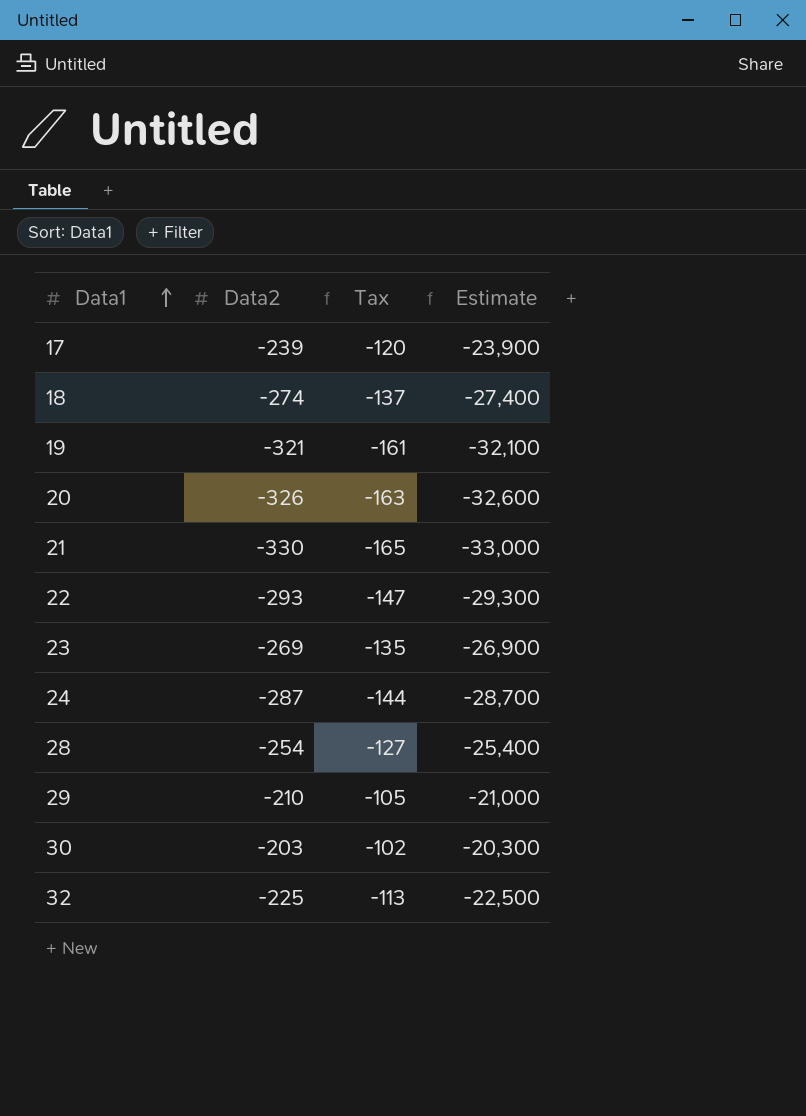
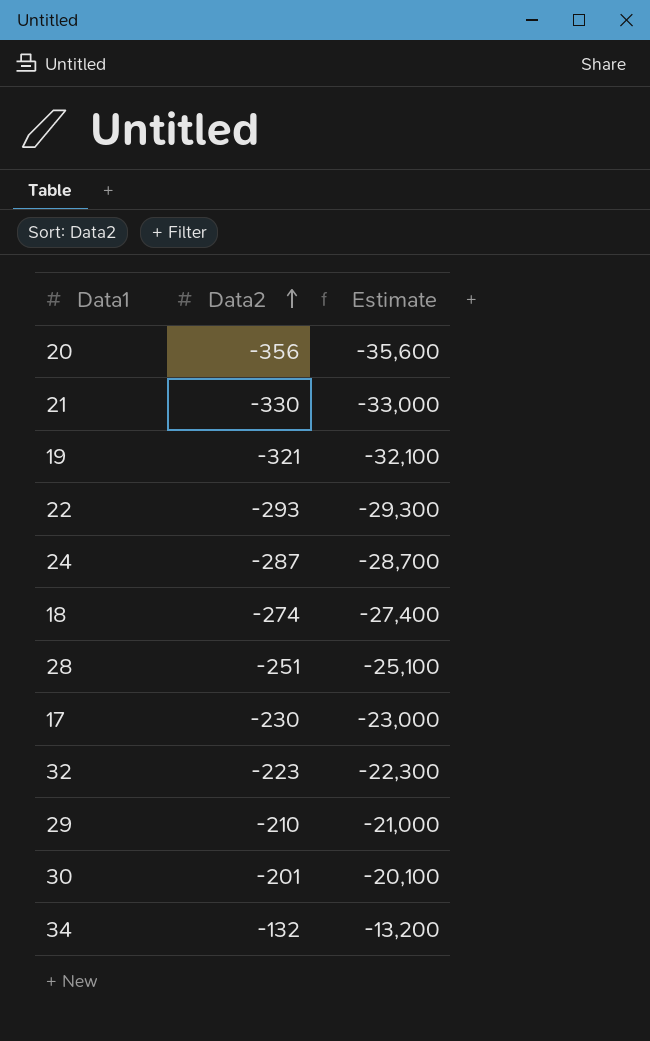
row order: Data1 ascending -> Data2 ascending
column Tax | formula: [Data2] * 0.5 -> none
row 23: -269 | -135 | -26,900 -> none
20 | Data2: -326 -> -356
20 | Estimate: -32,600 -> -35,600
28 | Data2: -254 -> -251
28 | Estimate: -25,400 -> -25,100
17 | Data2: -239 -> -230
17 | Estimate: -23,900 -> -23,000
32 | Data2: -225 -> -223
32 | Estimate: -22,500 -> -22,300
30 | Data2: -203 -> -201
30 | Estimate: -20,300 -> -20,100
row 34: none -> -132 | -13,200

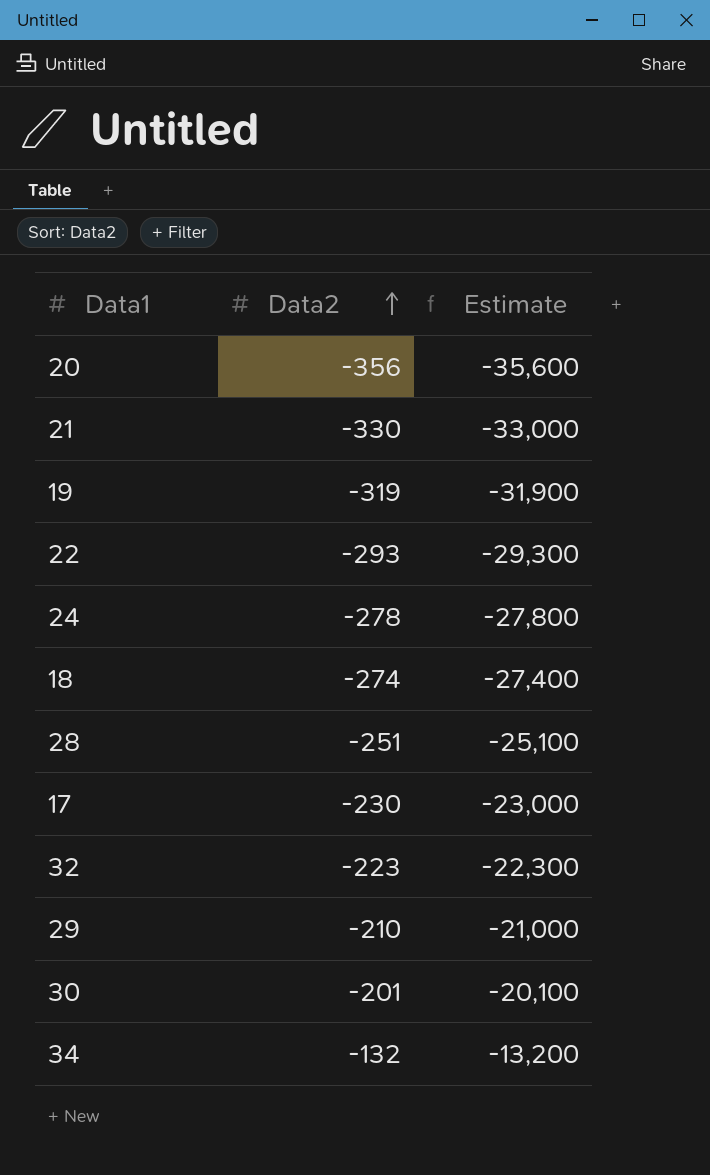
19 | Data2: -321 -> -319
19 | Estimate: -32,100 -> -31,900
24 | Data2: -287 -> -278
24 | Estimate: -28,700 -> -27,800

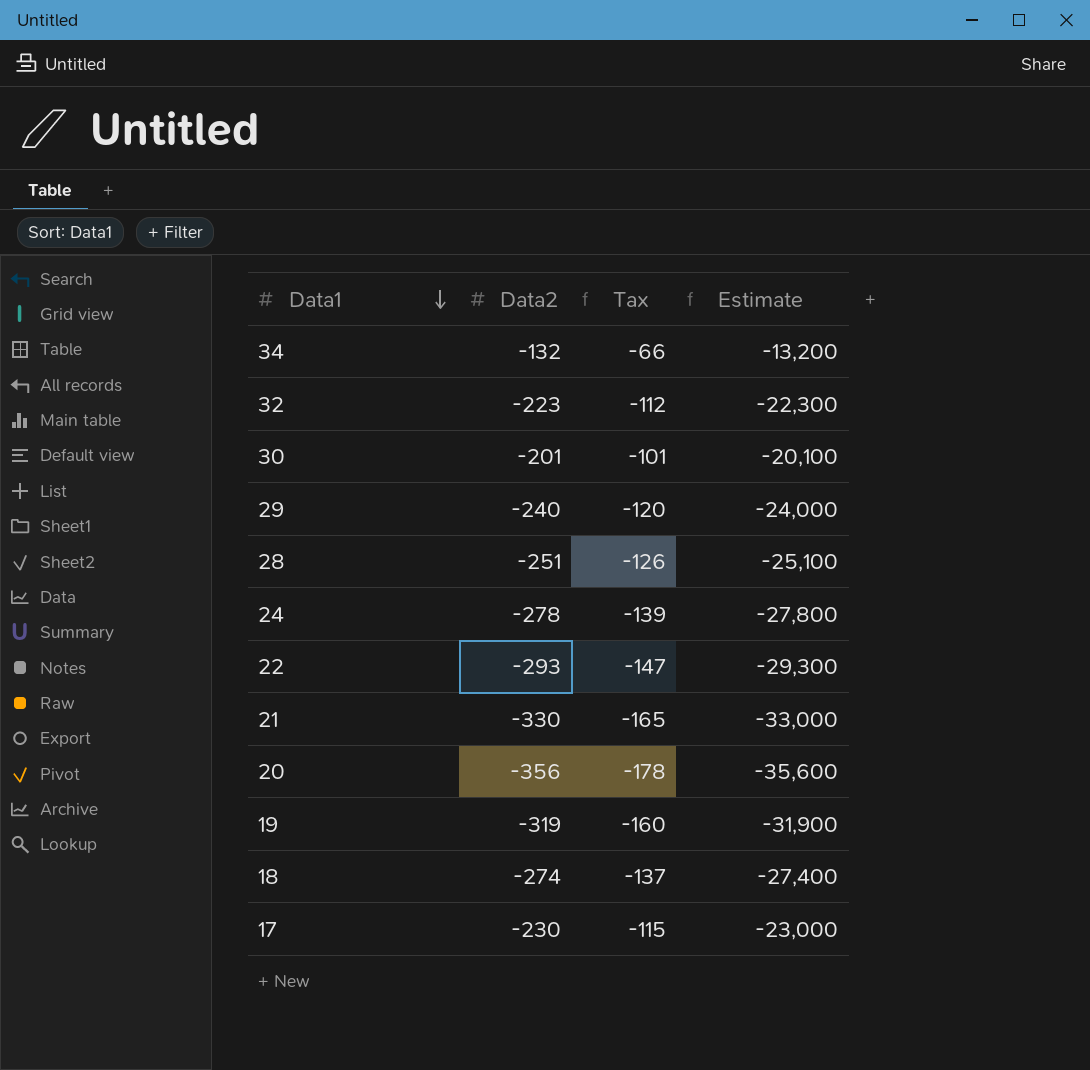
row order: Data2 ascending -> Data1 descending
column Tax | formula: none -> [Data2] * 0.5
29 | Data2: -210 -> -240
29 | Estimate: -21,000 -> -24,000

